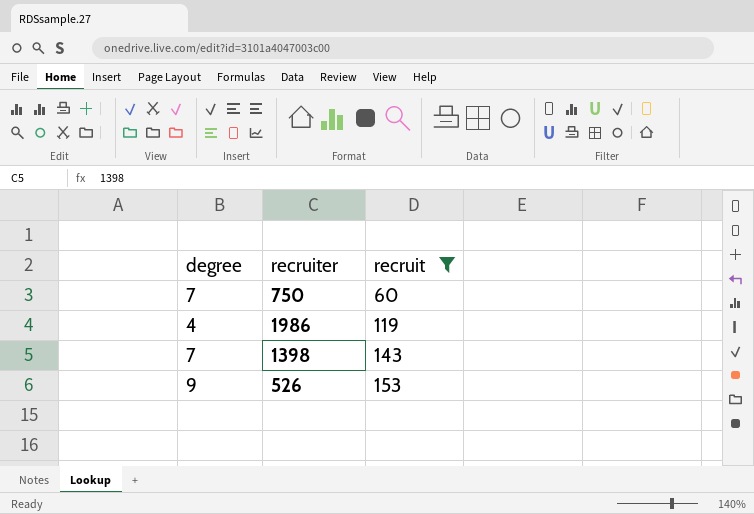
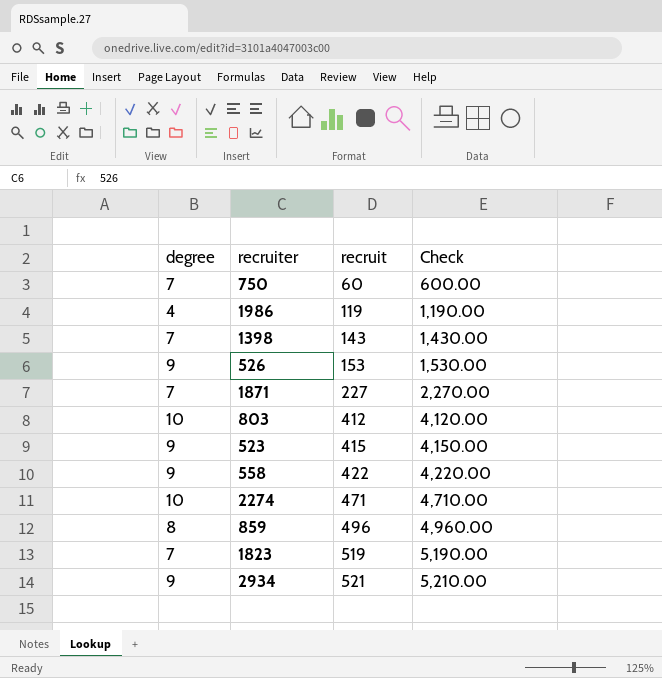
filter: recruit <= 153 -> none
column Check | formula: none -> [recruit] * 10

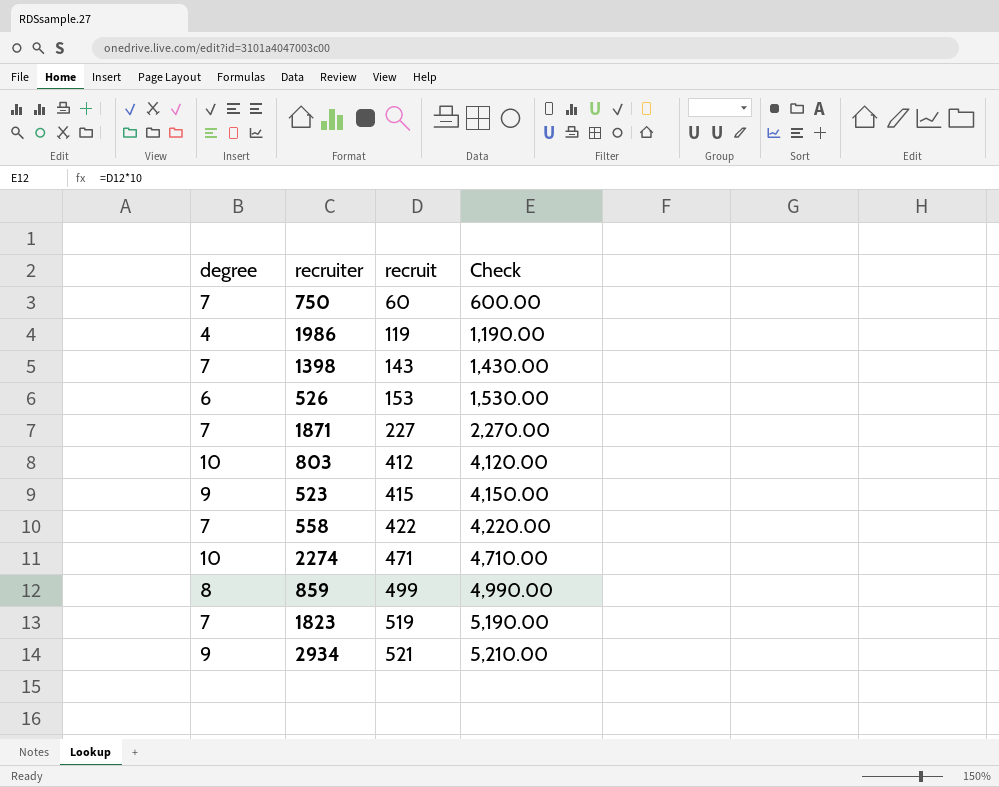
526 | degree: 9 -> 6
558 | degree: 9 -> 7
859 | recruit: 496 -> 499
859 | Check: 4,960.00 -> 4,990.00

